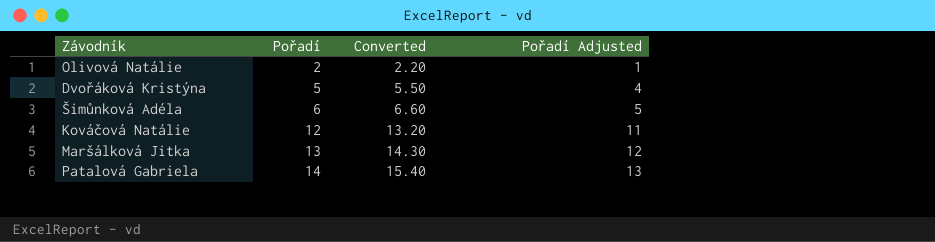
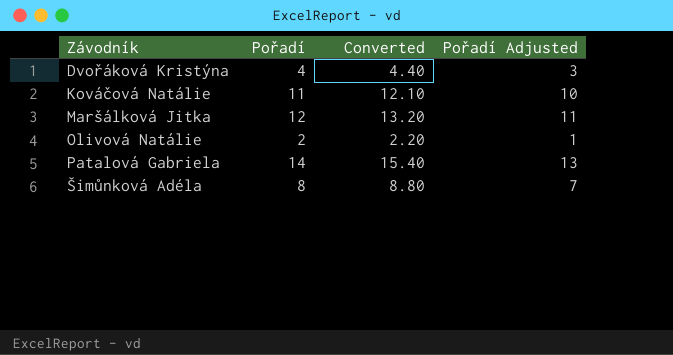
row order: Pořadí ascending -> Závodník ascending
Dvořáková Kristýna | Pořadí: 5 -> 4
Dvořáková Kristýna | Converted: 5.50 -> 4.40
Dvořáková Kristýna | Pořadí Adjusted: 4 -> 3
Kováčová Natálie | Pořadí: 12 -> 11
Kováčová Natálie | Converted: 13.20 -> 12.10
Kováčová Natálie | Pořadí Adjusted: 11 -> 10
Maršálková Jitka | Pořadí: 13 -> 12
Maršálková Jitka | Converted: 14.30 -> 13.20
Maršálková Jitka | Pořadí Adjusted: 12 -> 11
Šimůnková Adéla | Pořadí: 6 -> 8
Šimůnková Adéla | Converted: 6.60 -> 8.80
Šimůnková Adéla | Pořadí Adjusted: 5 -> 7

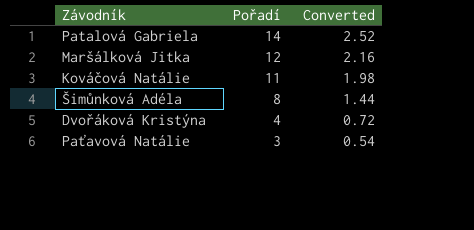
row order: Závodník ascending -> Pořadí descending
column Pořadí Adjusted | formula: [Pořadí] - 1 -> none
column Converted | formula: [Pořadí] * 1.1 -> [Pořadí] * 0.18
row Olivová Natálie: 2 | 2.20 | 1 -> none
row Paťavová Natálie: none -> 3 | 0.54

